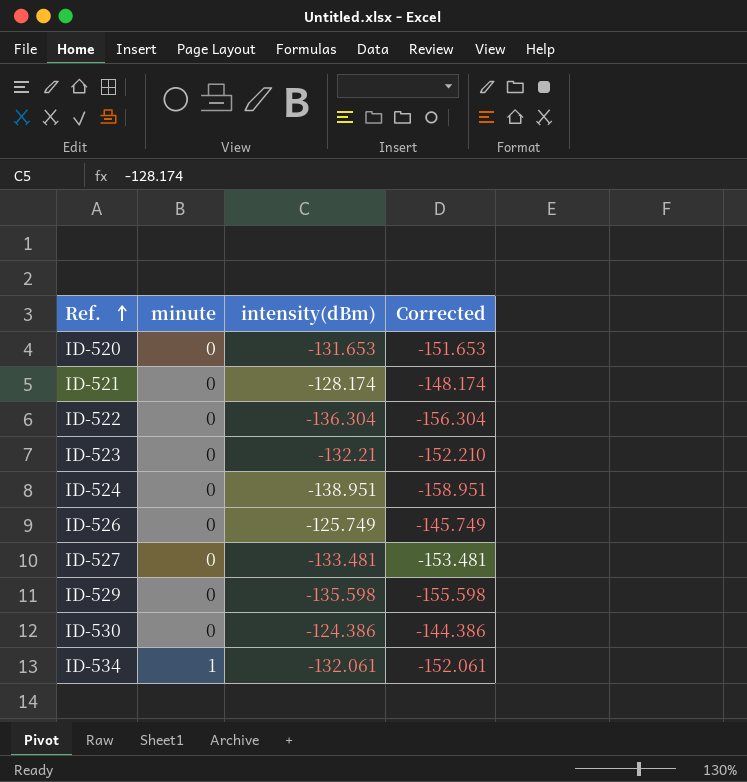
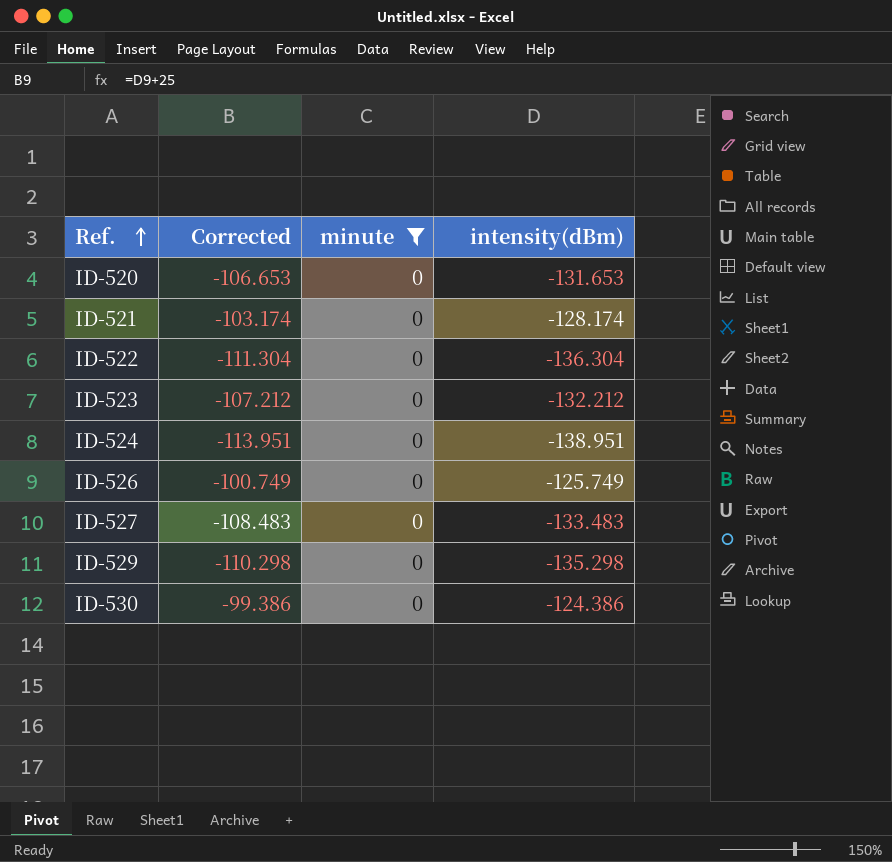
filter: none -> minute = 0
column Corrected | formula: [intensity(dBm)] - 20 -> [intensity(dBm)] + 25
column Corrected | position: 4 -> 2
ID-523 | intensity(dBm): -132.21 -> -132.212
ID-527 | intensity(dBm): -133.481 -> -133.483
ID-529 | intensity(dBm): -135.598 -> -135.298

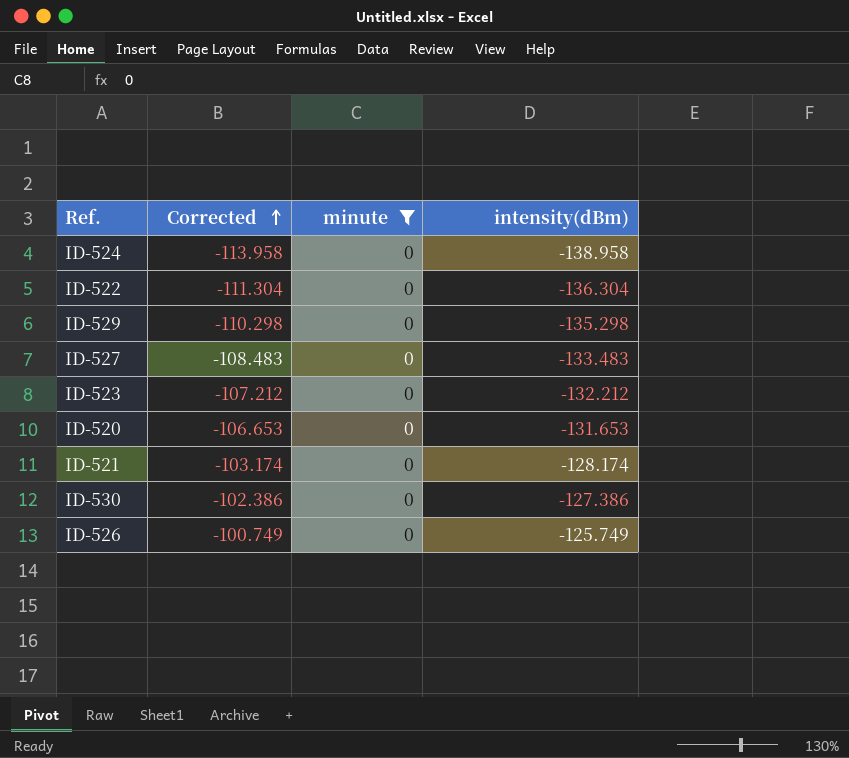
row order: Ref. ascending -> Corrected ascending
ID-524 | Corrected: -113.951 -> -113.958
ID-524 | intensity(dBm): -138.951 -> -138.958
ID-530 | Corrected: -99.386 -> -102.386
ID-530 | intensity(dBm): -124.386 -> -127.386

